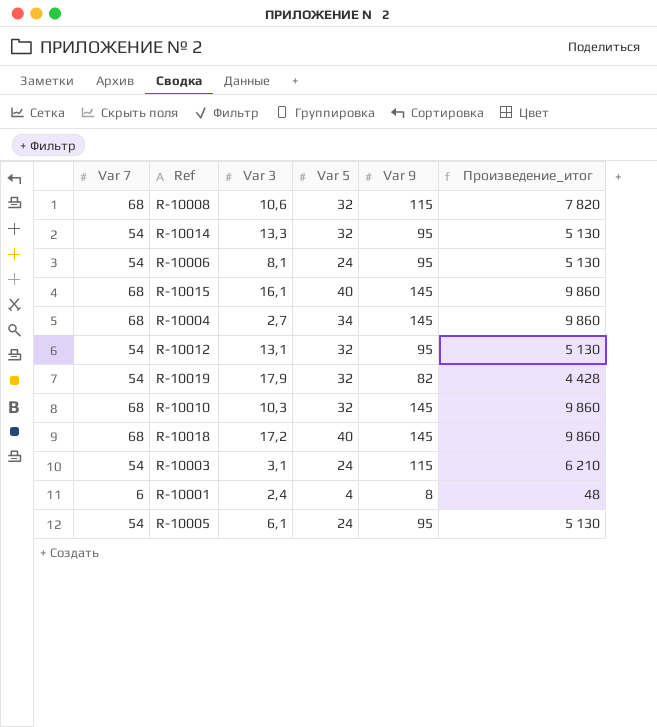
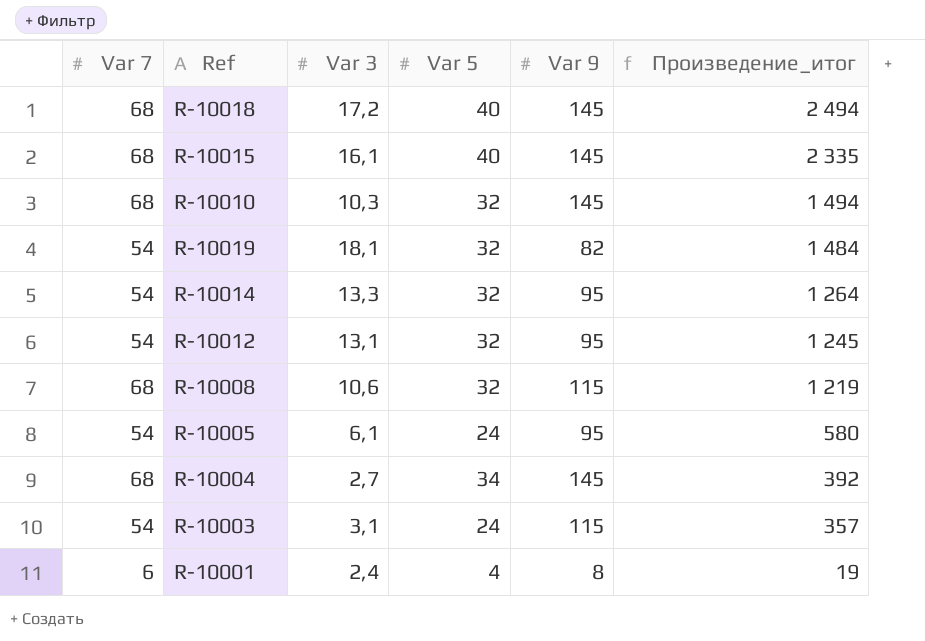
row order: none -> Произведение_итог descending
column Произведение_итог | formula: [Var 7] * [Var 9] -> [Var 3] * [Var 9]
row R-10006: 54 | 8,1 | 24 | 95 | 5 130 -> none
R-10019 | Var 3: 17,9 -> 18,1

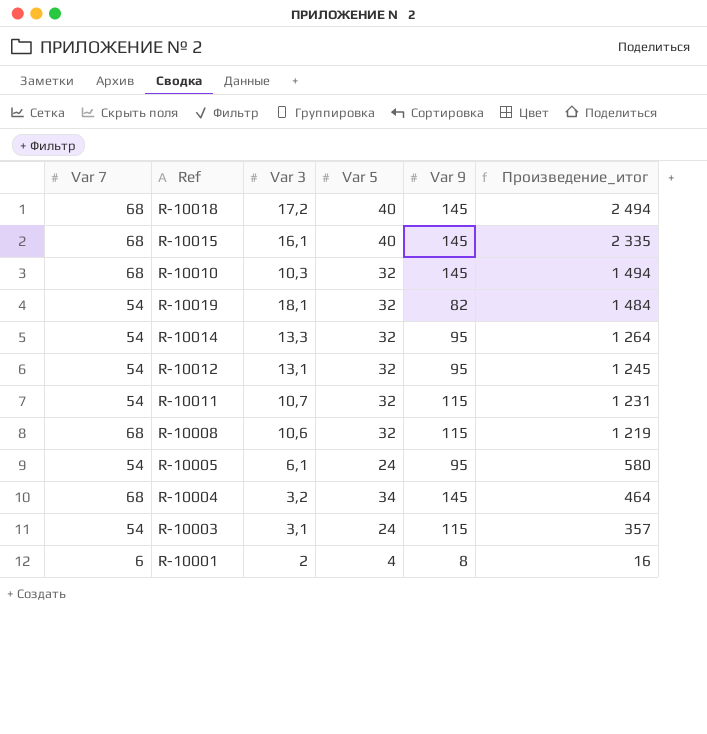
row R-10011: none -> 54 | 10,7 | 32 | 115 | 1 231
R-10004 | Var 3: 2,7 -> 3,2
R-10004 | Произведение_итог: 392 -> 464
R-10001 | Var 3: 2,4 -> 2
R-10001 | Произведение_итог: 19 -> 16

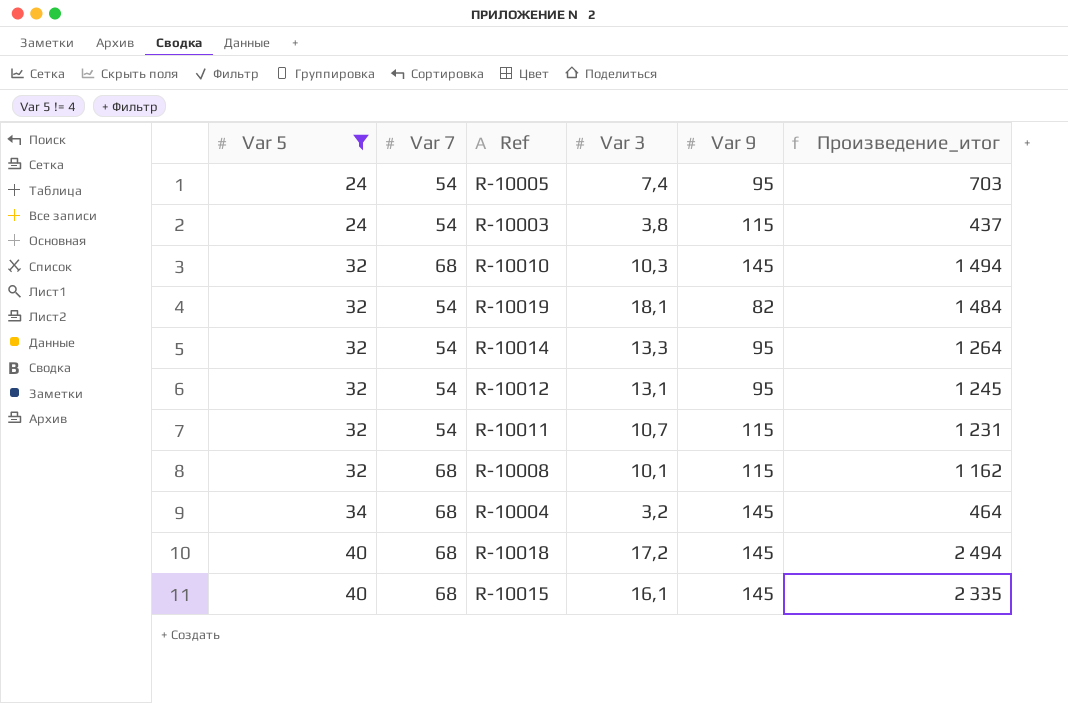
filter: none -> Var 5 != 4
row order: Произведение_итог descending -> Var 5 ascending
column Var 5 | position: 4 -> 1
R-10005 | Var 3: 6,1 -> 7,4
R-10005 | Произведение_итог: 580 -> 703
R-10003 | Var 3: 3,1 -> 3,8
R-10003 | Произведение_итог: 357 -> 437
R-10008 | Var 3: 10,6 -> 10,1
R-10008 | Произведение_итог: 1 219 -> 1 162

